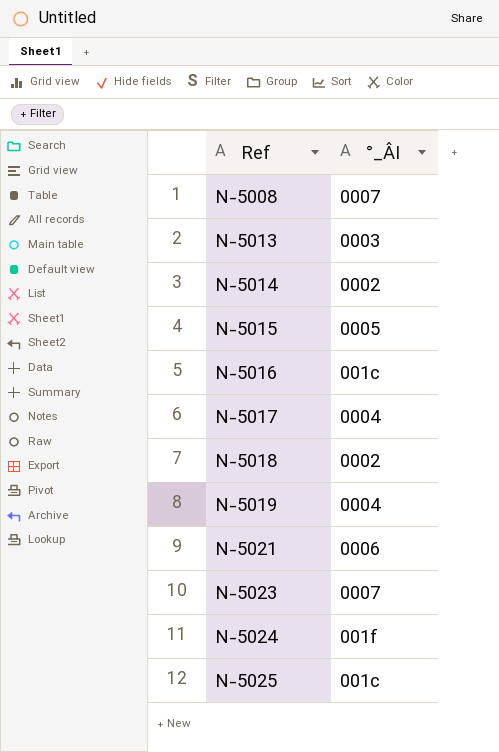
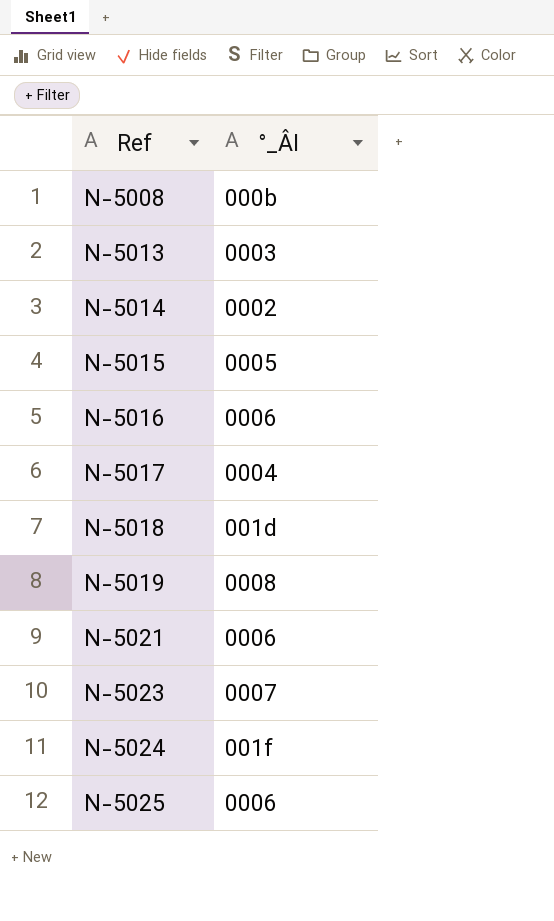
N-5008 | °_ÂI: 0007 -> 000b
N-5016 | °_ÂI: 001c -> 0006
N-5018 | °_ÂI: 0002 -> 001d
N-5019 | °_ÂI: 0004 -> 0008
N-5025 | °_ÂI: 001c -> 0006

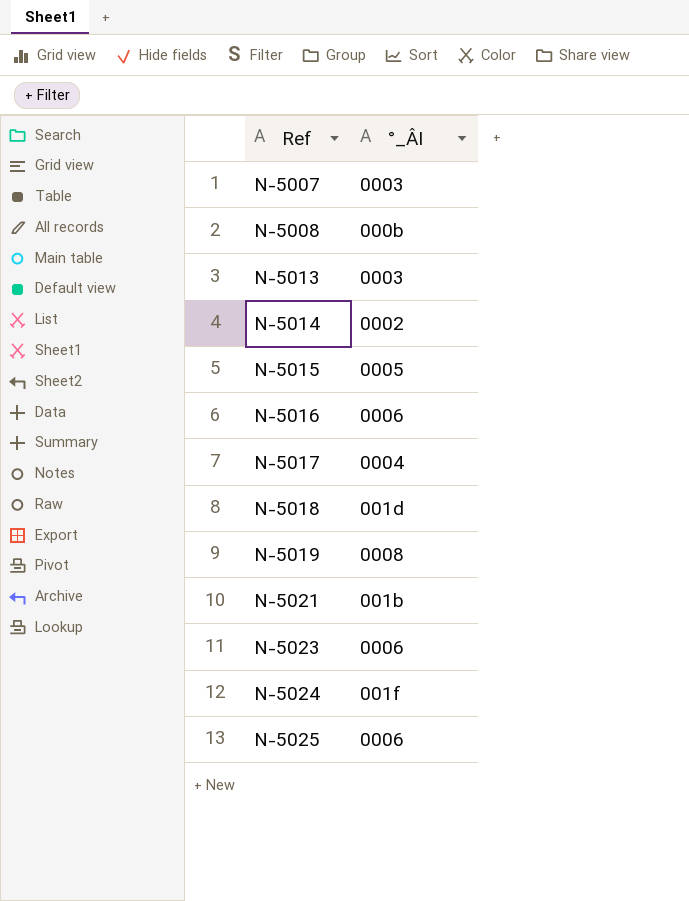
row N-5007: none -> 0003
N-5021 | °_ÂI: 0006 -> 001b
N-5023 | °_ÂI: 0007 -> 0006

